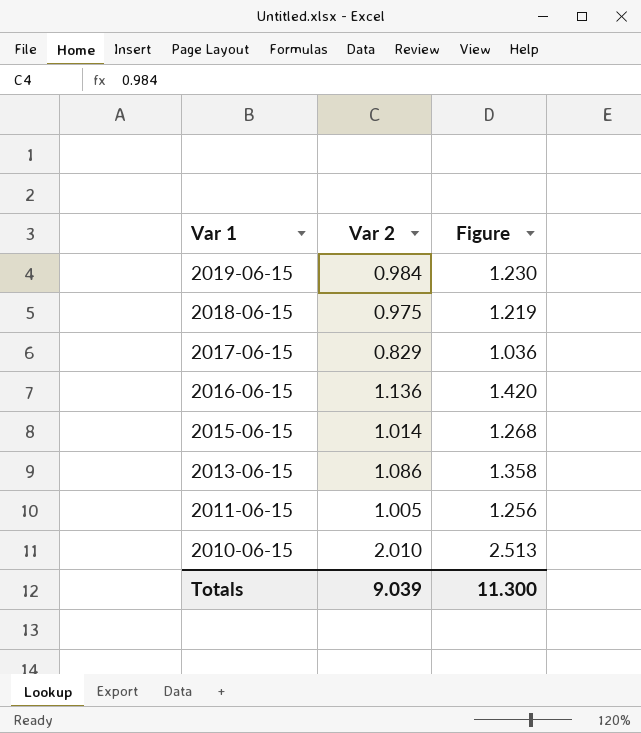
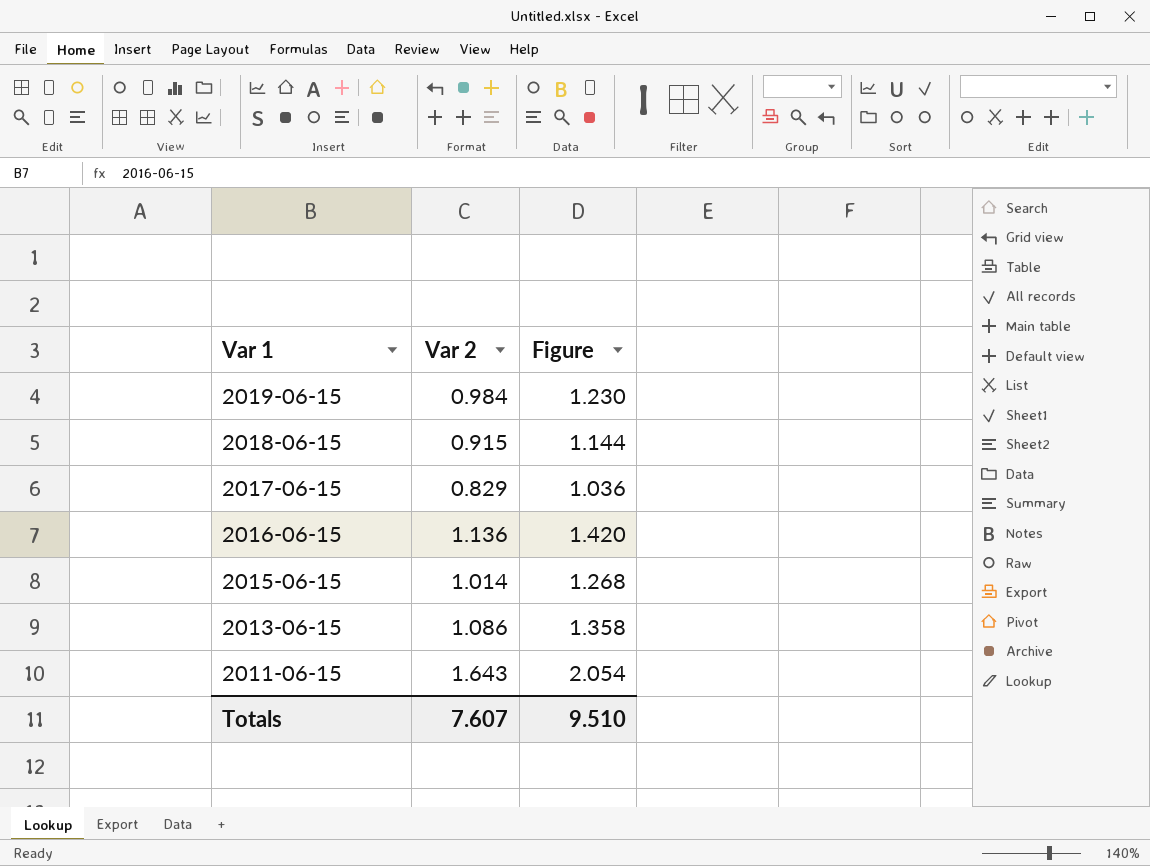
row 2010-06-15: 2.010 | 2.513 -> none
2018-06-15 | Var 2: 0.975 -> 0.915
2018-06-15 | Figure: 1.219 -> 1.144
2011-06-15 | Var 2: 1.005 -> 1.643
2011-06-15 | Figure: 1.256 -> 2.054
Totals | Var 2: 9.039 -> 7.607
Totals | Figure: 11.300 -> 9.510

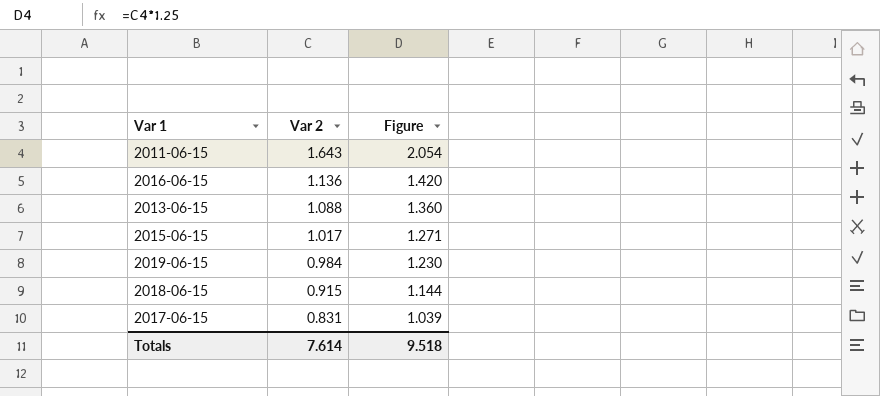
row order: Var 1 descending -> Var 2 descending
2013-06-15 | Var 2: 1.086 -> 1.088
2013-06-15 | Figure: 1.358 -> 1.360
2015-06-15 | Var 2: 1.014 -> 1.017
2015-06-15 | Figure: 1.268 -> 1.271
2017-06-15 | Var 2: 0.829 -> 0.831
2017-06-15 | Figure: 1.036 -> 1.039
Totals | Var 2: 7.607 -> 7.614
Totals | Figure: 9.510 -> 9.518

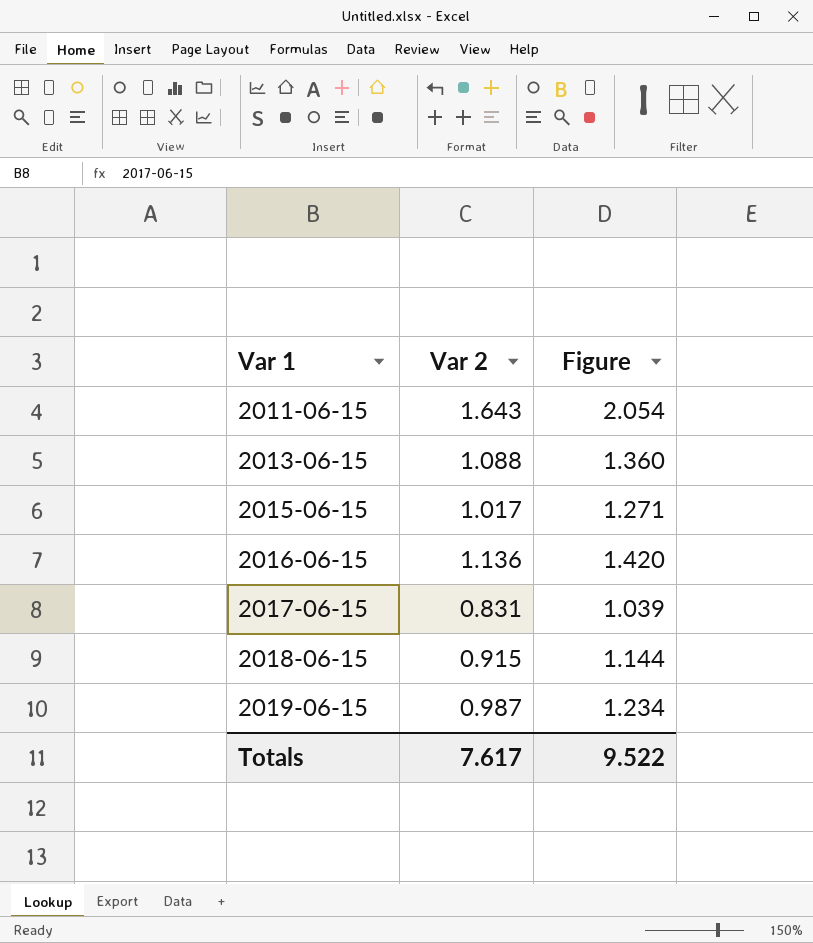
row order: Var 2 descending -> Var 1 ascending
2019-06-15 | Var 2: 0.984 -> 0.987
2019-06-15 | Figure: 1.230 -> 1.234
Totals | Var 2: 7.614 -> 7.617
Totals | Figure: 9.518 -> 9.522

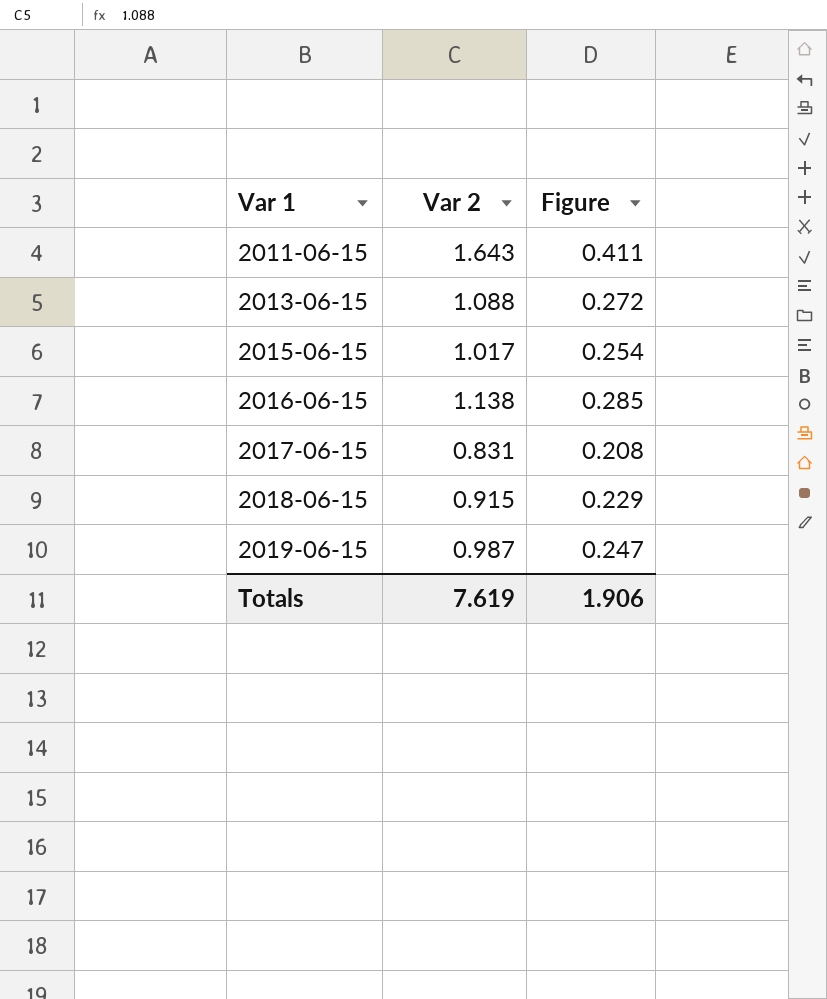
column Figure | formula: [Var 2] * 1.25 -> [Var 2] * 0.25
2016-06-15 | Var 2: 1.136 -> 1.138
Totals | Var 2: 7.617 -> 7.619
Totals | Figure: 9.522 -> 1.906

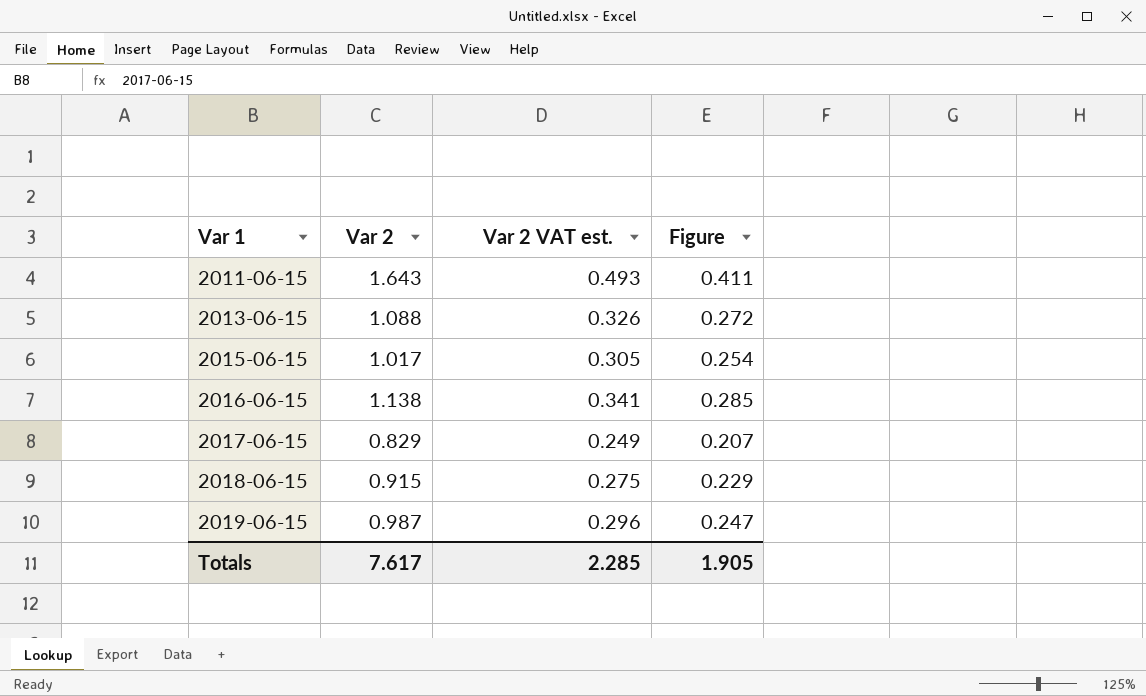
column Var 2 VAT est. | formula: none -> [Var 2] * 0.3
2017-06-15 | Var 2: 0.831 -> 0.829
2017-06-15 | Figure: 0.208 -> 0.207
Totals | Var 2: 7.619 -> 7.617
Totals | Figure: 1.906 -> 1.905

